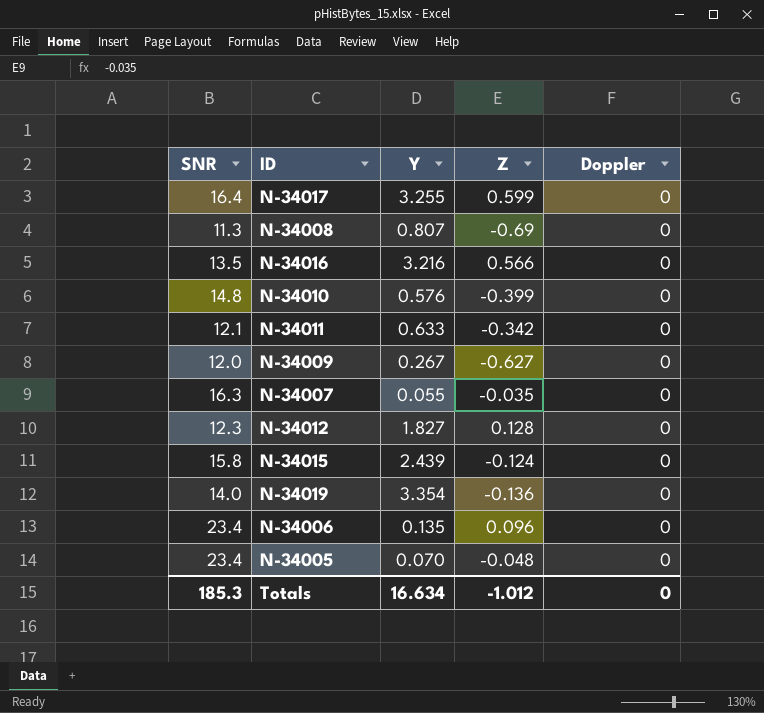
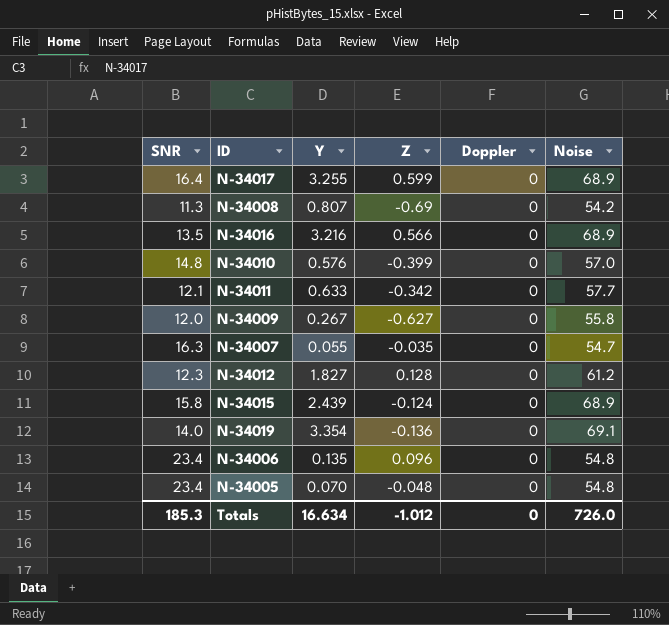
column Noise | position: none -> 6

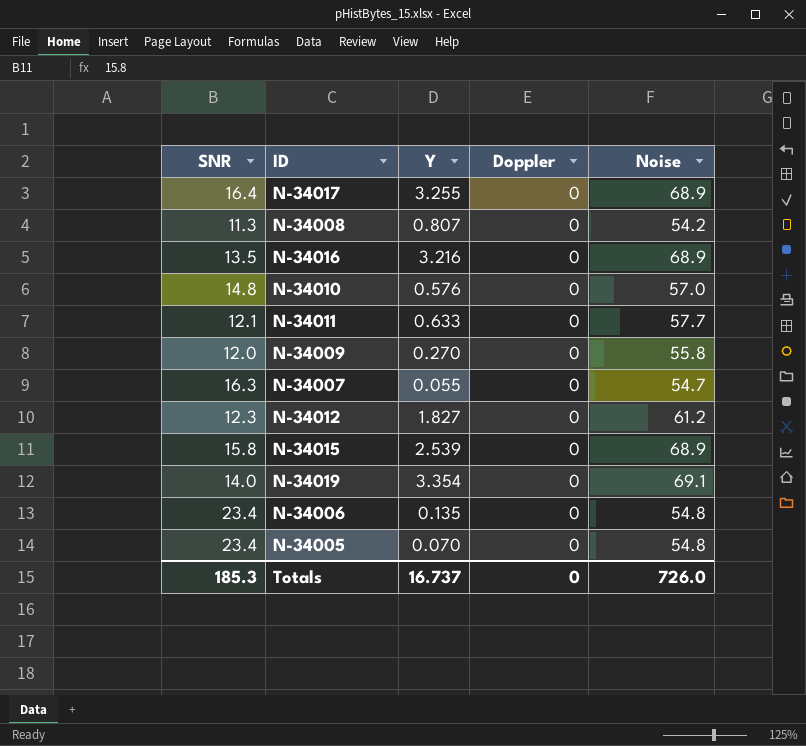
column Z | position: 4 -> none
N-34009 | Y: 0.267 -> 0.270
N-34015 | Y: 2.439 -> 2.539
Totals | Y: 16.634 -> 16.737

